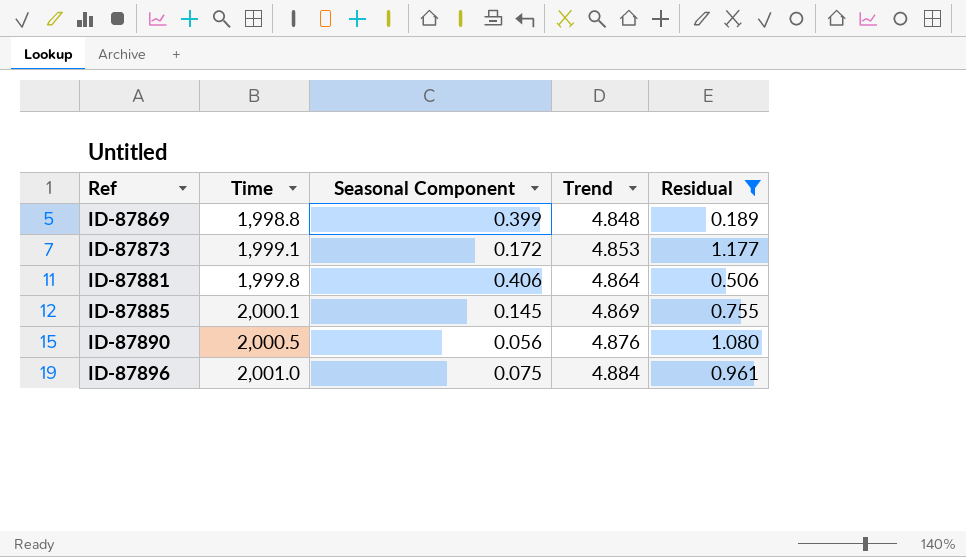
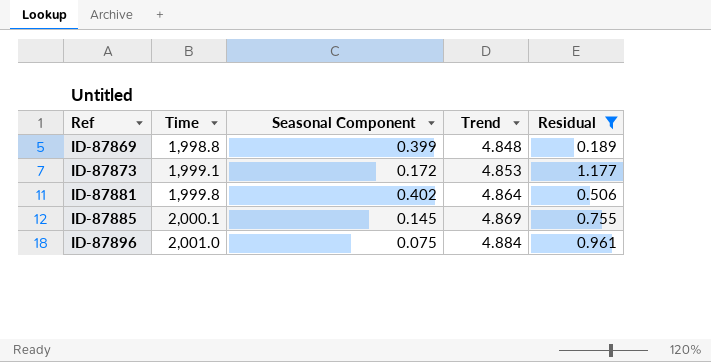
row ID-87890: 2,000.5 | 0.056 | 4.876 | 1.080 -> none
ID-87881 | Seasonal Component: 0.406 -> 0.402

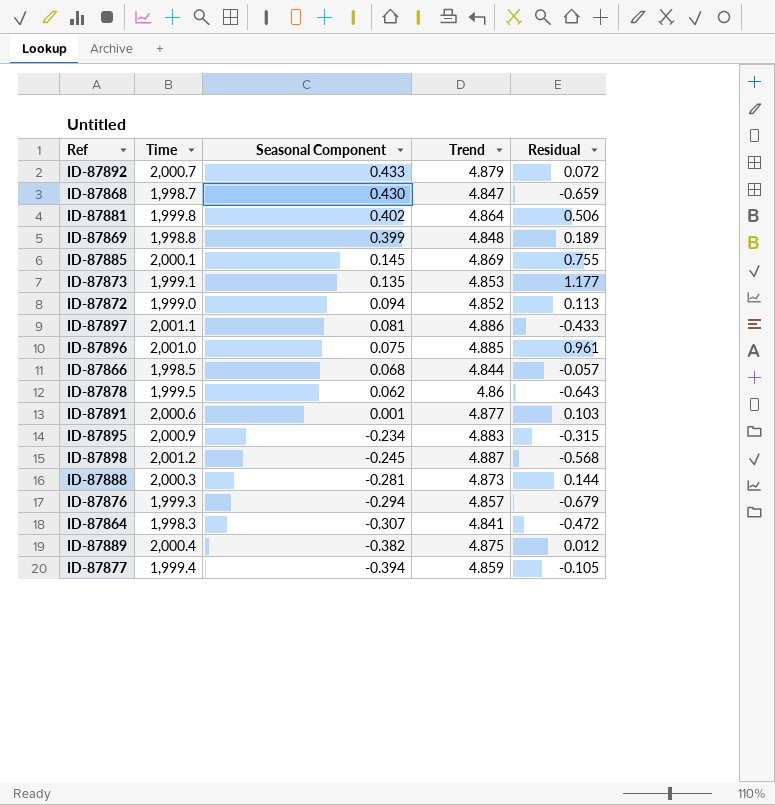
filter: Residual >= 0.189 -> none
row order: Ref ascending -> Seasonal Component descending
ID-87873 | Seasonal Component: 0.172 -> 0.135
ID-87896 | Trend: 4.884 -> 4.885

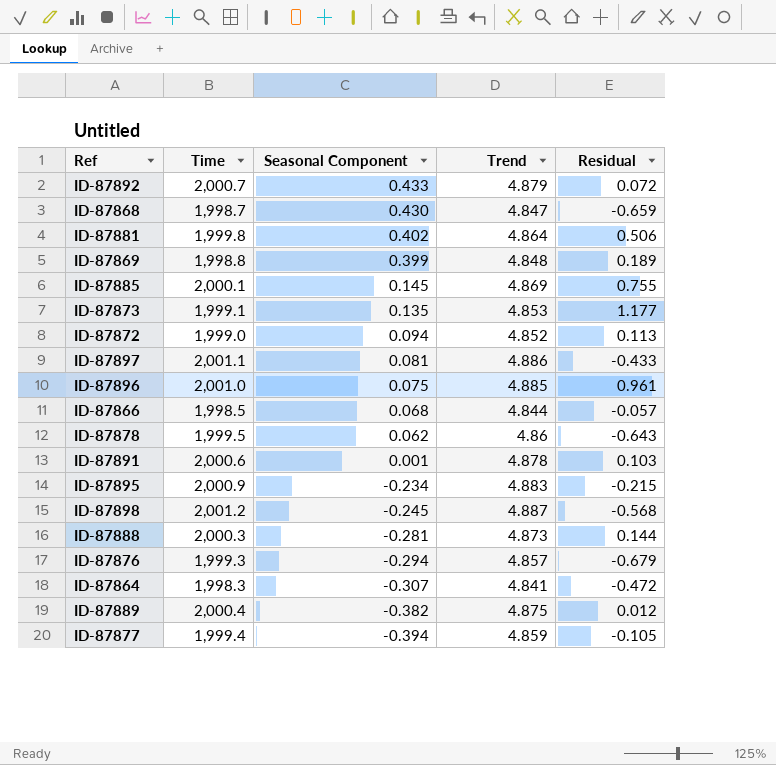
ID-87891 | Trend: 4.877 -> 4.878
ID-87895 | Residual: -0.315 -> -0.215

